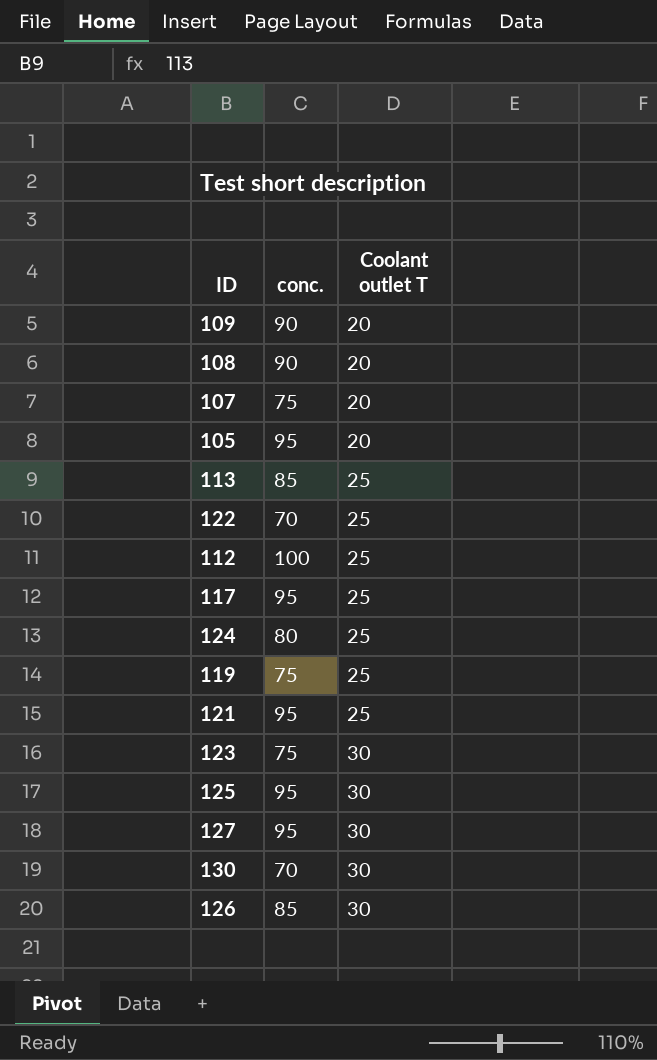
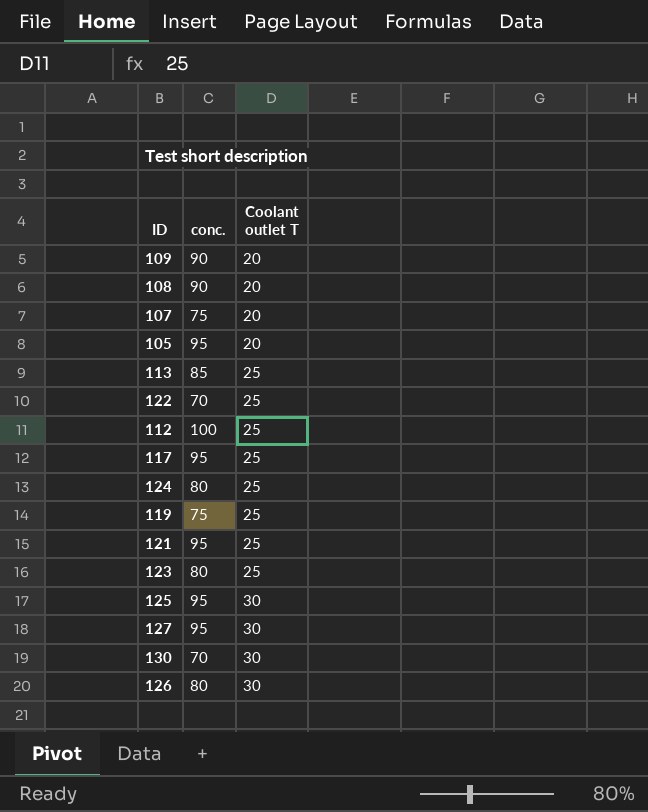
123 | conc.: 75 -> 80
123 | Coolant outlet T: 30 -> 25
126 | conc.: 85 -> 80

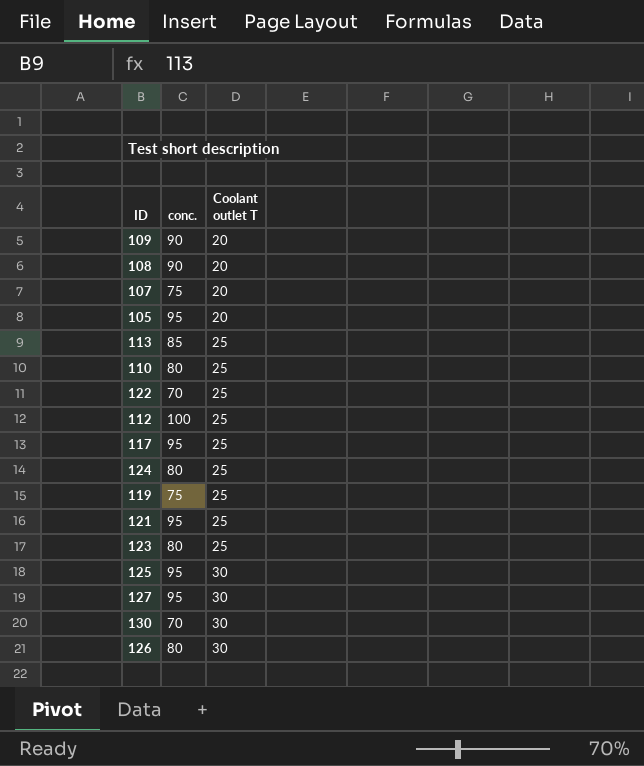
row 110: none -> 80 | 25

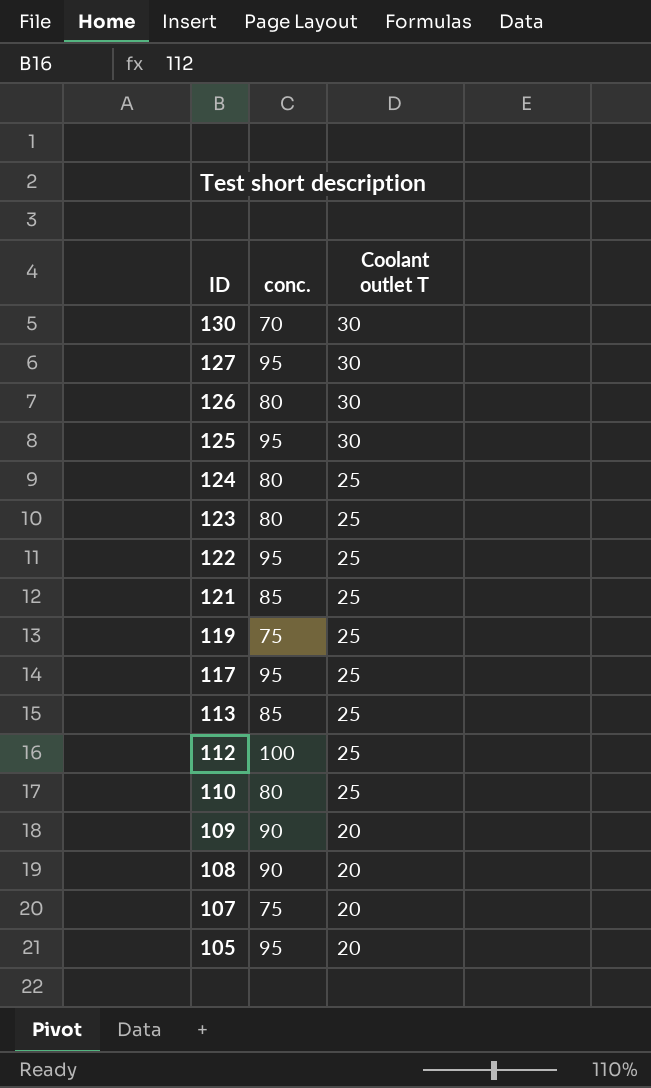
row order: Coolant outlet T ascending -> ID descending
122 | conc.: 70 -> 95
121 | conc.: 95 -> 85

